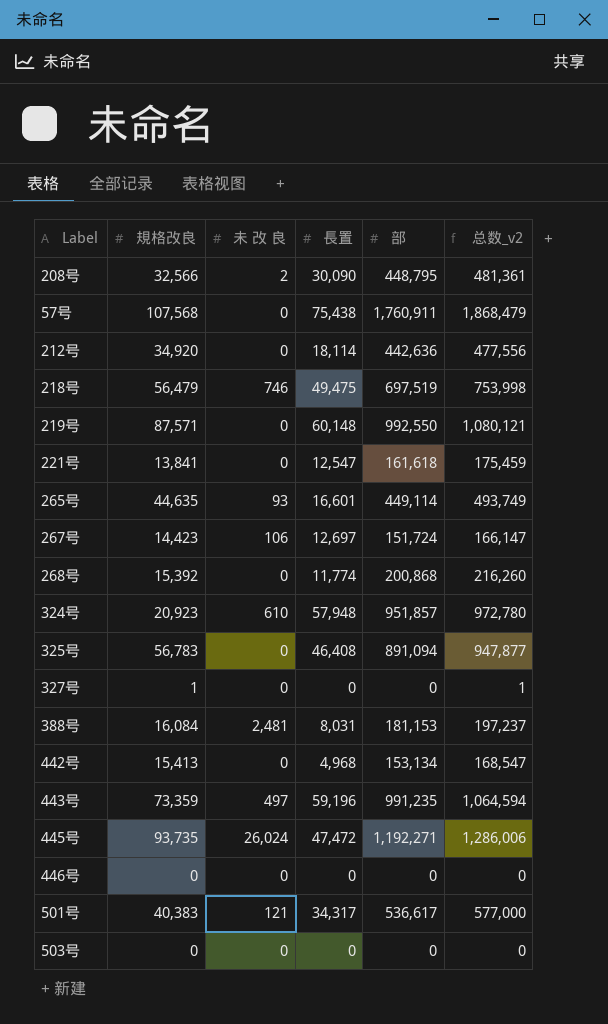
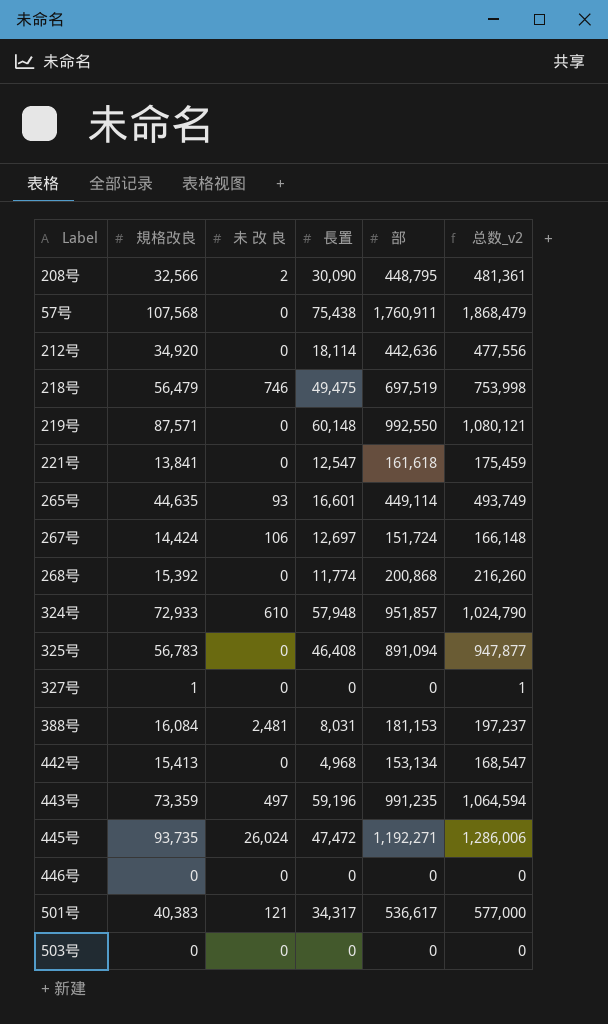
267号 | 規格改良: 14,423 -> 14,424
267号 | 总数_v2: 166,147 -> 166,148
324号 | 規格改良: 20,923 -> 72,933
324号 | 总数_v2: 972,780 -> 1,024,790

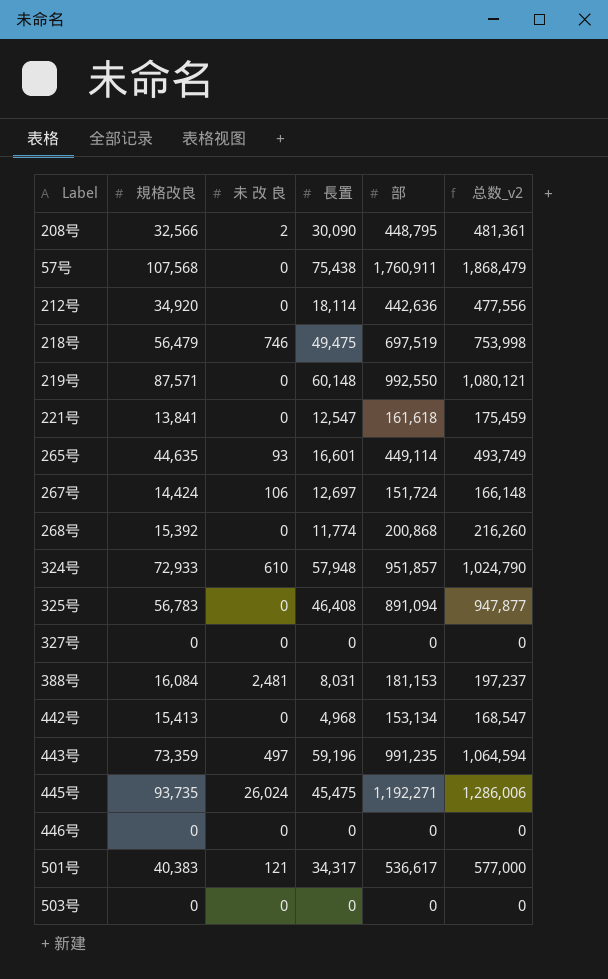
327号 | 規格改良: 1 -> 0
327号 | 总数_v2: 1 -> 0
445号 | 長置: 47,472 -> 45,475

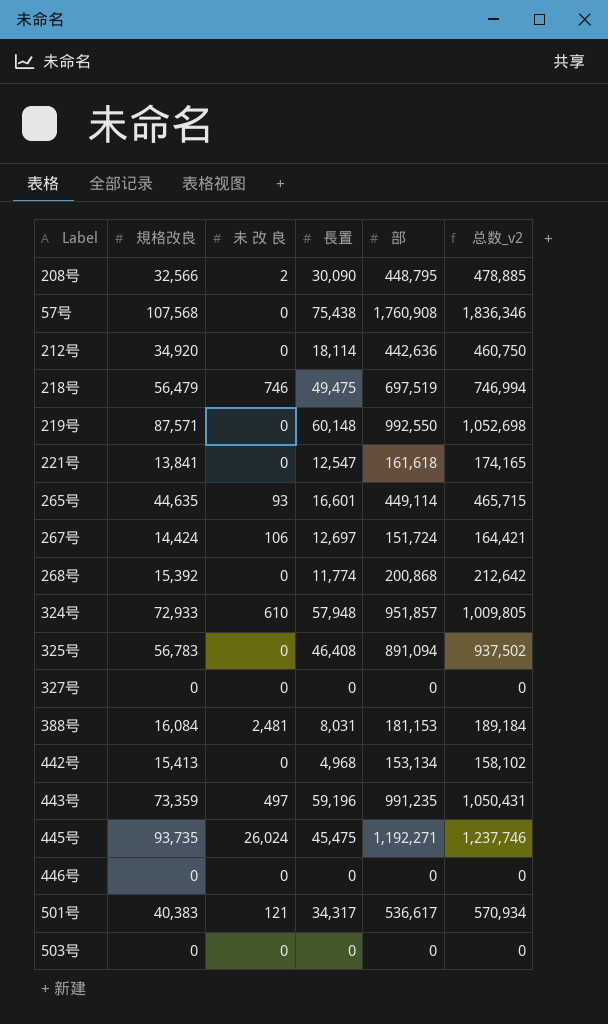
column 总数_v2 | formula: [規格改良] + [部] -> [長置] + [部]
57号 | 部: 1,760,911 -> 1,760,908

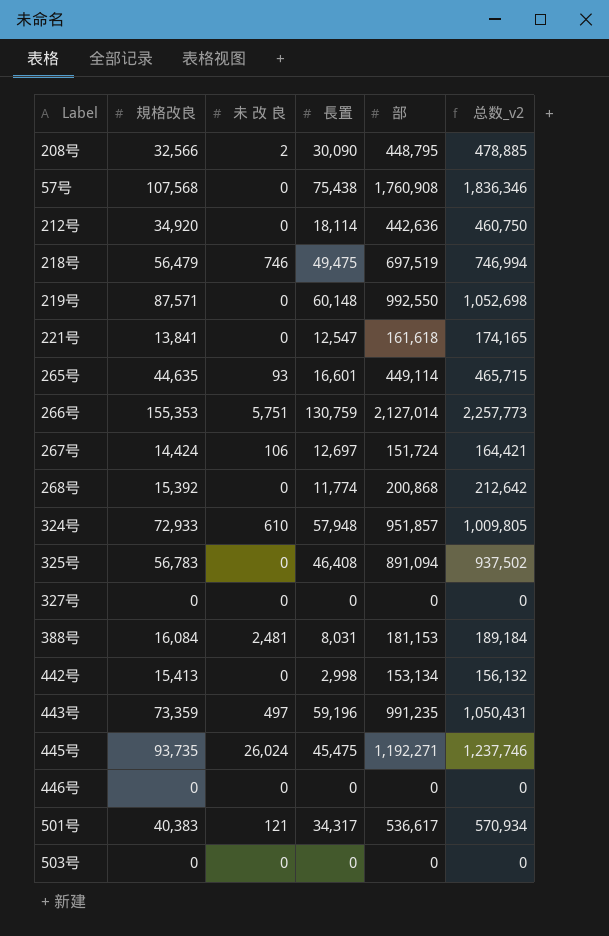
row 266号: none -> 155,353 | 5,751 | 130,759 | 2,127,014 | 2,257,773
442号 | 長置: 4,968 -> 2,998
442号 | 总数_v2: 158,102 -> 156,132

